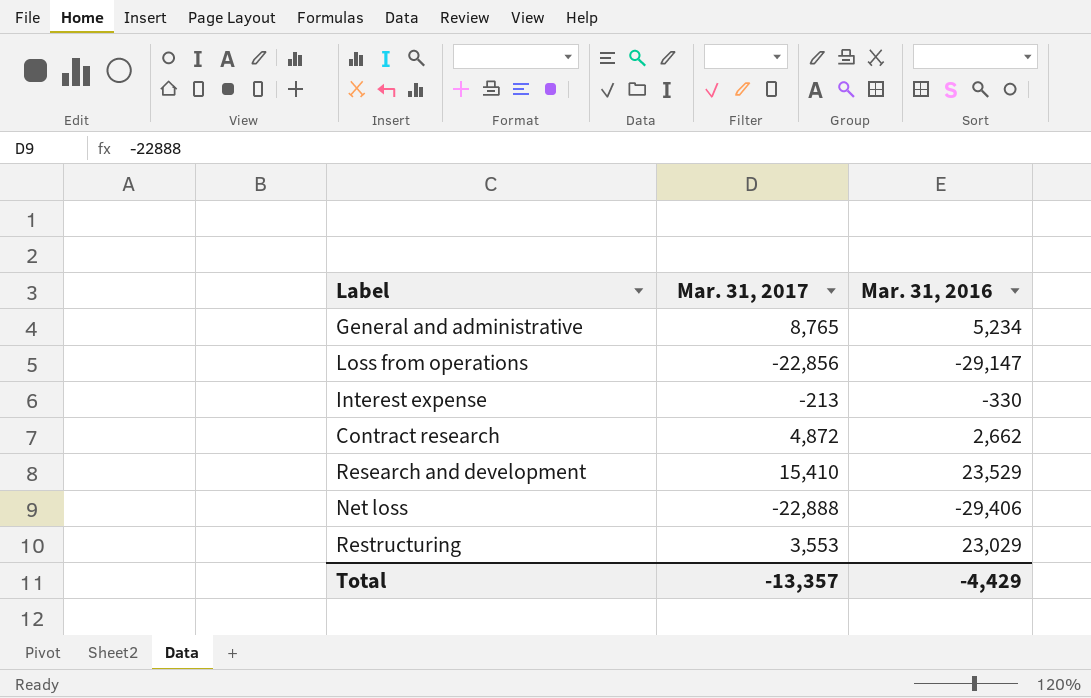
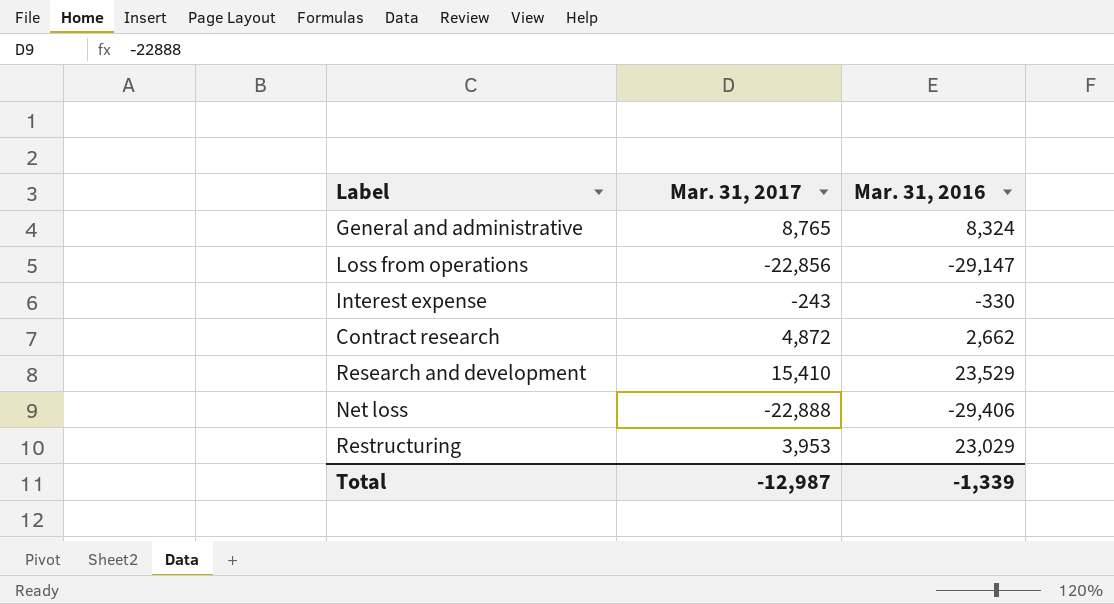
General and administrative | Mar. 31, 2016: 5,234 -> 8,324
Interest expense | Mar. 31, 2017: -213 -> -243
Restructuring | Mar. 31, 2017: 3,553 -> 3,953
Total | Mar. 31, 2017: -13,357 -> -12,987
Total | Mar. 31, 2016: -4,429 -> -1,339

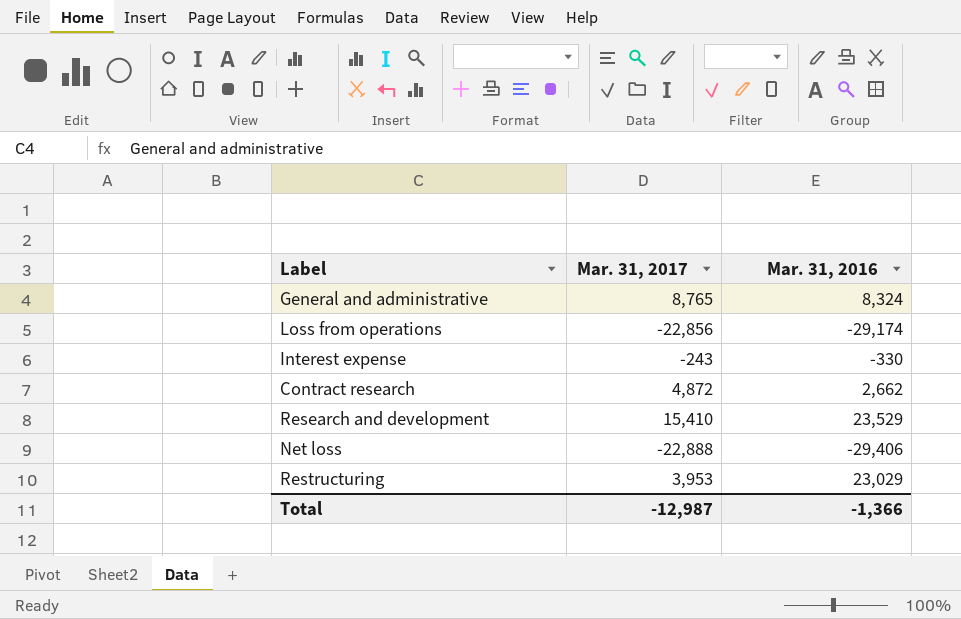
Loss from operations | Mar. 31, 2016: -29,147 -> -29,174
Total | Mar. 31, 2016: -1,339 -> -1,366

